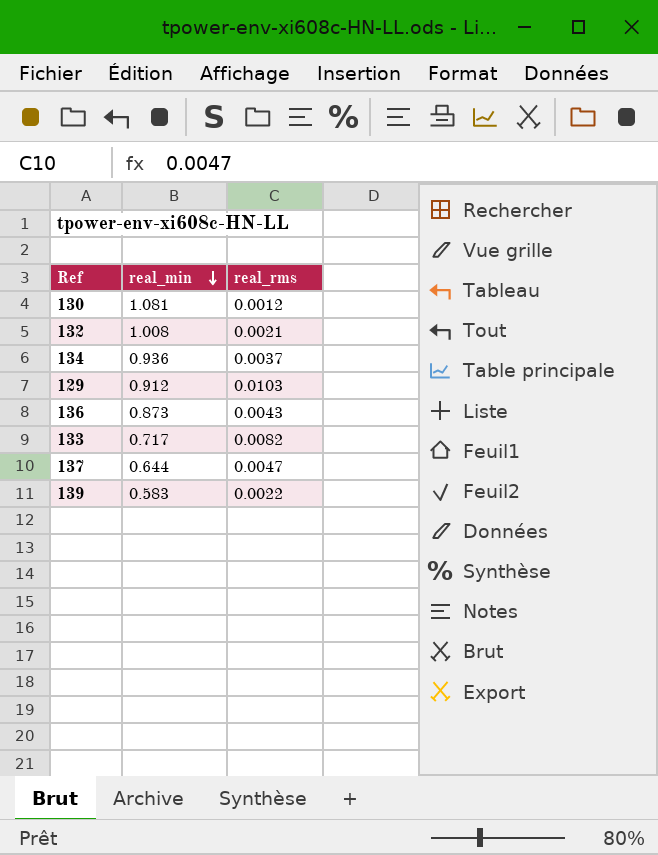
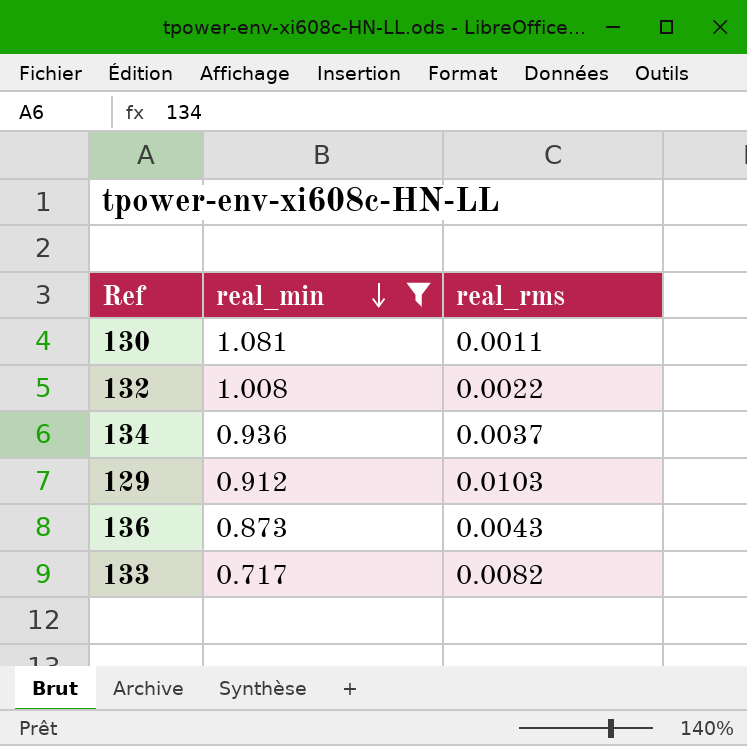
filter: none -> real_min >= 0.717
130 | real_rms: 0.0012 -> 0.0011
132 | real_rms: 0.0021 -> 0.0022

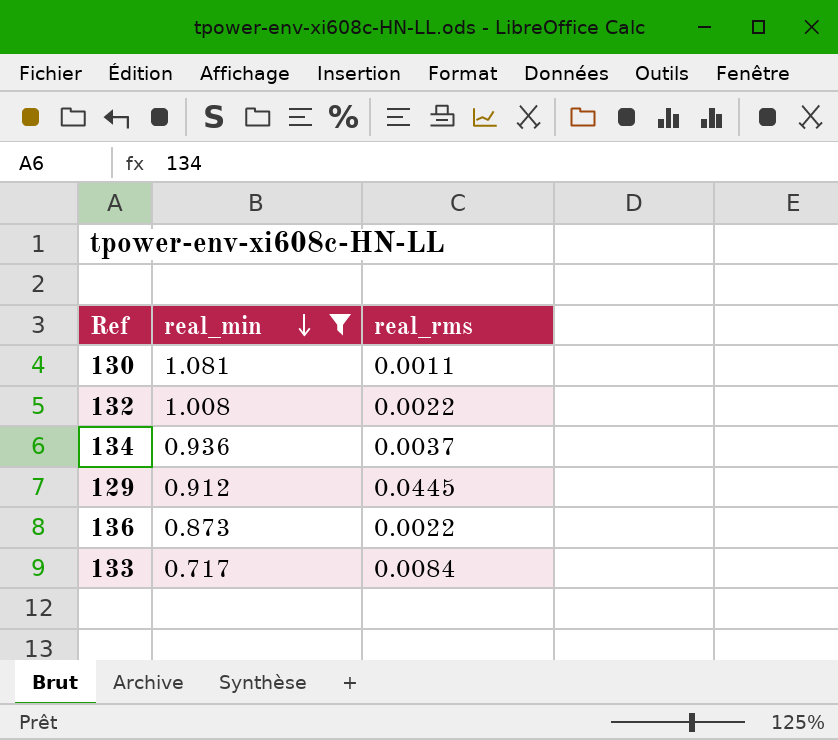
129 | real_rms: 0.0103 -> 0.0445
136 | real_rms: 0.0043 -> 0.0022
133 | real_rms: 0.0082 -> 0.0084

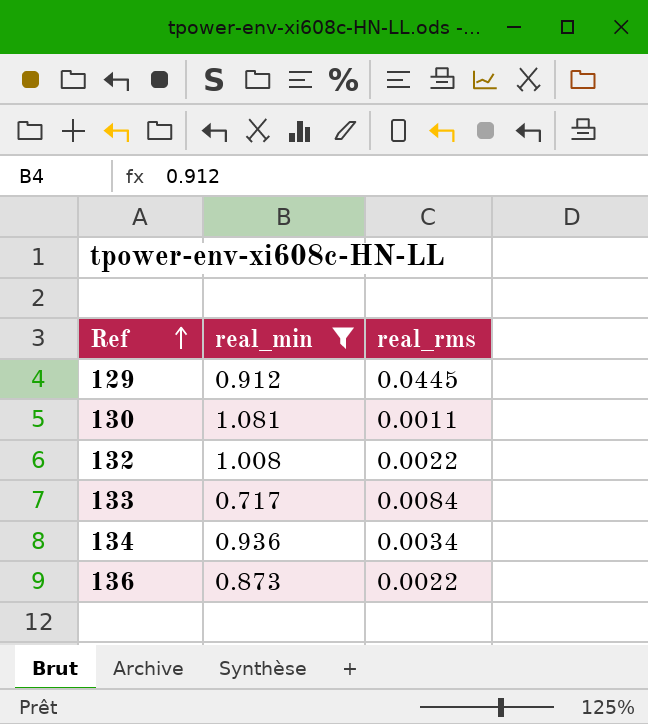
row order: real_min descending -> Ref ascending
134 | real_rms: 0.0037 -> 0.0034

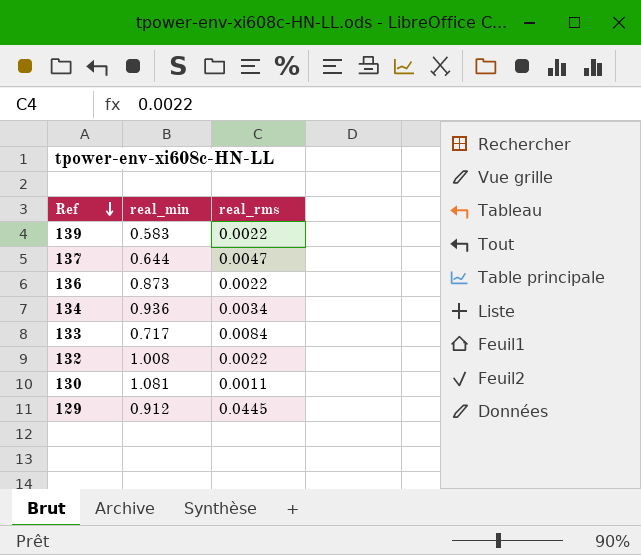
filter: real_min >= 0.717 -> none
row order: Ref ascending -> Ref descending

